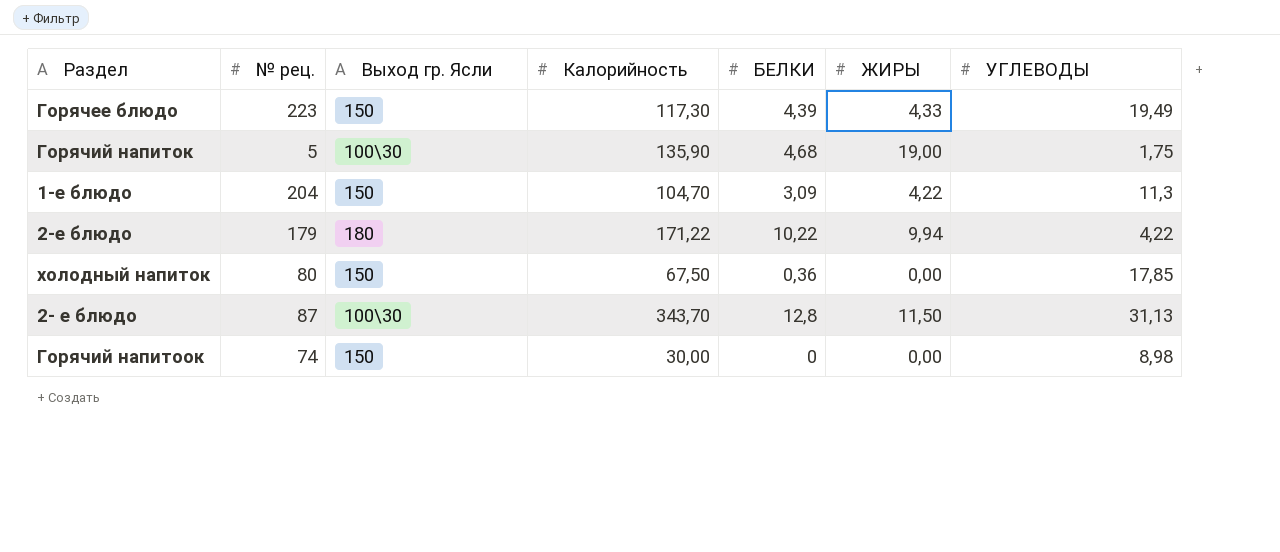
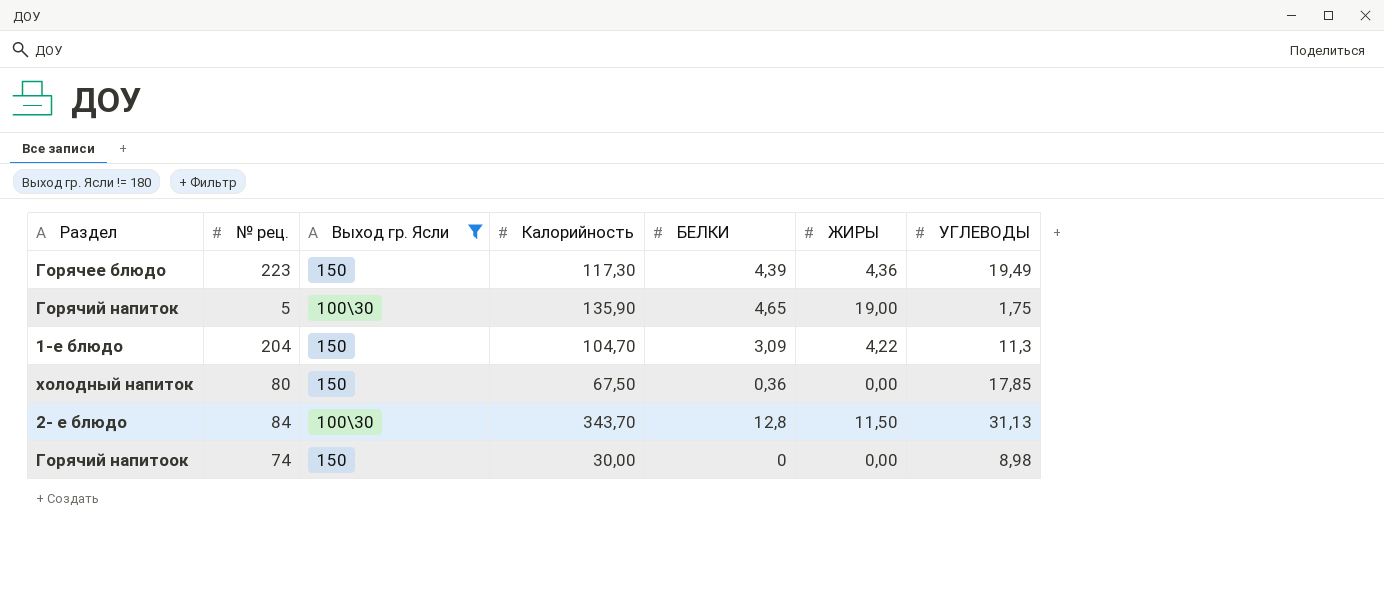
filter: none -> Выход гр. Ясли != 180
Горячее блюдо | ЖИРЫ: 4,33 -> 4,36
Горячий напиток | БЕЛКИ: 4,68 -> 4,65
2- е блюдо | № рец.: 87 -> 84

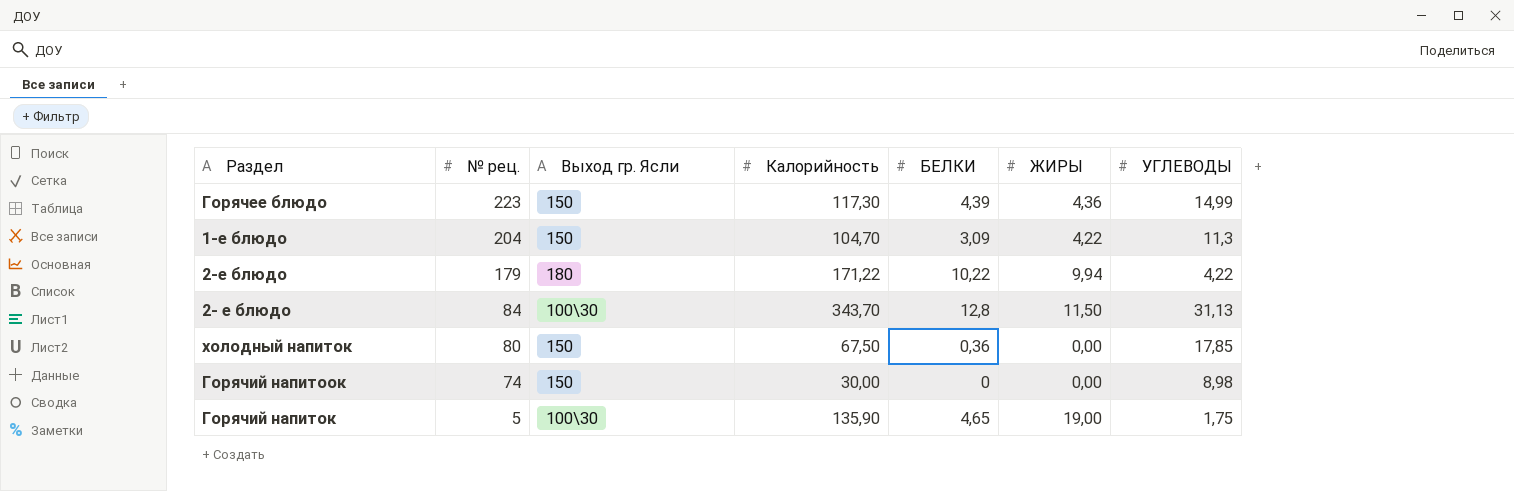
filter: Выход гр. Ясли != 180 -> none
row order: none -> № рец. descending
Горячее блюдо | УГЛЕВОДЫ: 19,49 -> 14,99

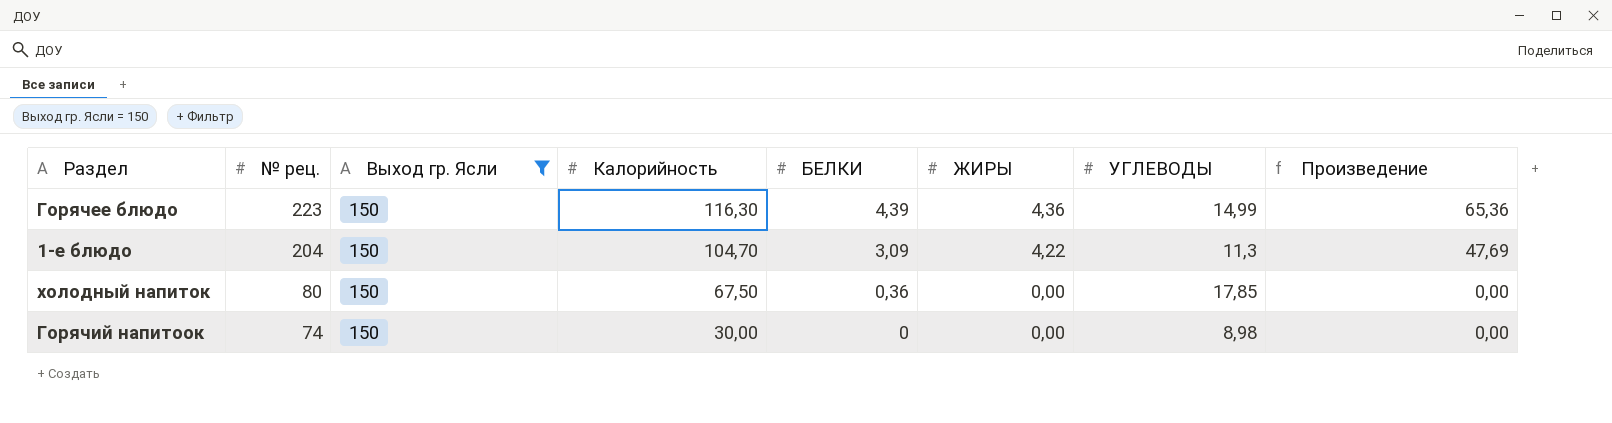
filter: none -> Выход гр. Ясли = 150
column Произведение | formula: none -> [ЖИРЫ] * [УГЛЕВОДЫ]
Горячее блюдо | Калорийность: 117,30 -> 116,30

